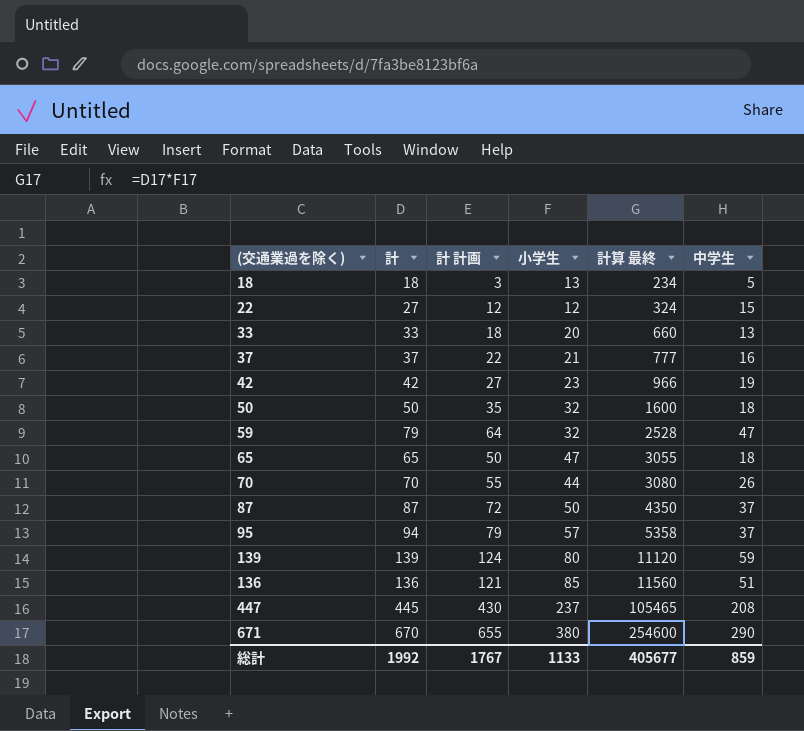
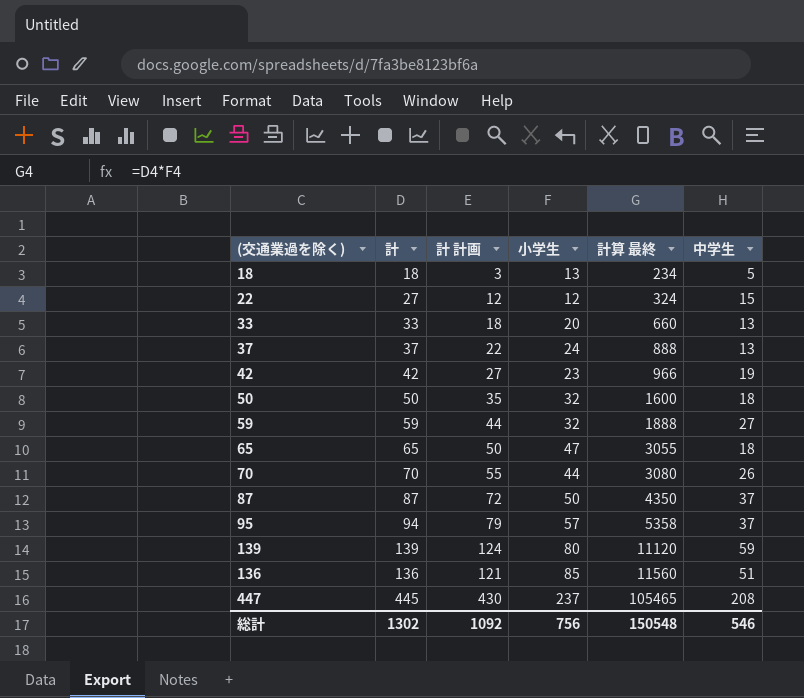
row 671: 670 | 655 | 380 | 254600 | 290 -> none
37 | 小学生: 21 -> 24
37 | 計算 最終: 777 -> 888
37 | 中学生: 16 -> 13
59 | 計: 79 -> 59
59 | 計 計画: 64 -> 44
59 | 計算 最終: 2528 -> 1888
59 | 中学生: 47 -> 27
総計 | 計: 1992 -> 1302
総計 | 計 計画: 1767 -> 1092
総計 | 小学生: 1133 -> 756
総計 | 計算 最終: 405677 -> 150548
総計 | 中学生: 859 -> 546

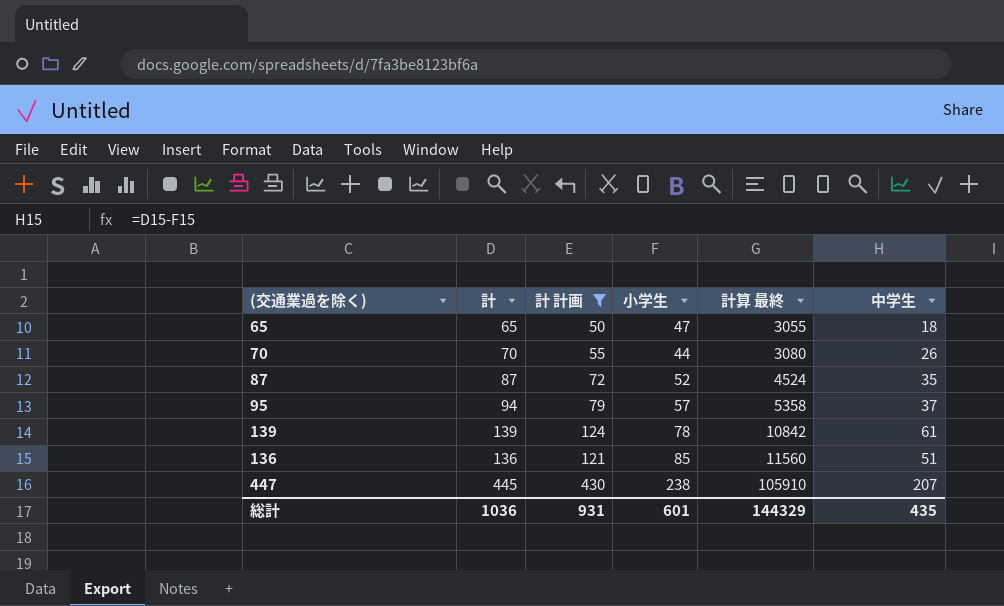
filter: none -> 計 計画 >= 50
87 | 小学生: 50 -> 52
87 | 計算 最終: 4350 -> 4524
87 | 中学生: 37 -> 35
139 | 小学生: 80 -> 78
139 | 計算 最終: 11120 -> 10842
139 | 中学生: 59 -> 61
447 | 小学生: 237 -> 238
447 | 計算 最終: 105465 -> 105910
447 | 中学生: 208 -> 207
総計 | 計: 1302 -> 1036
総計 | 計 計画: 1092 -> 931
総計 | 小学生: 756 -> 601
総計 | 計算 最終: 150548 -> 144329
総計 | 中学生: 546 -> 435

